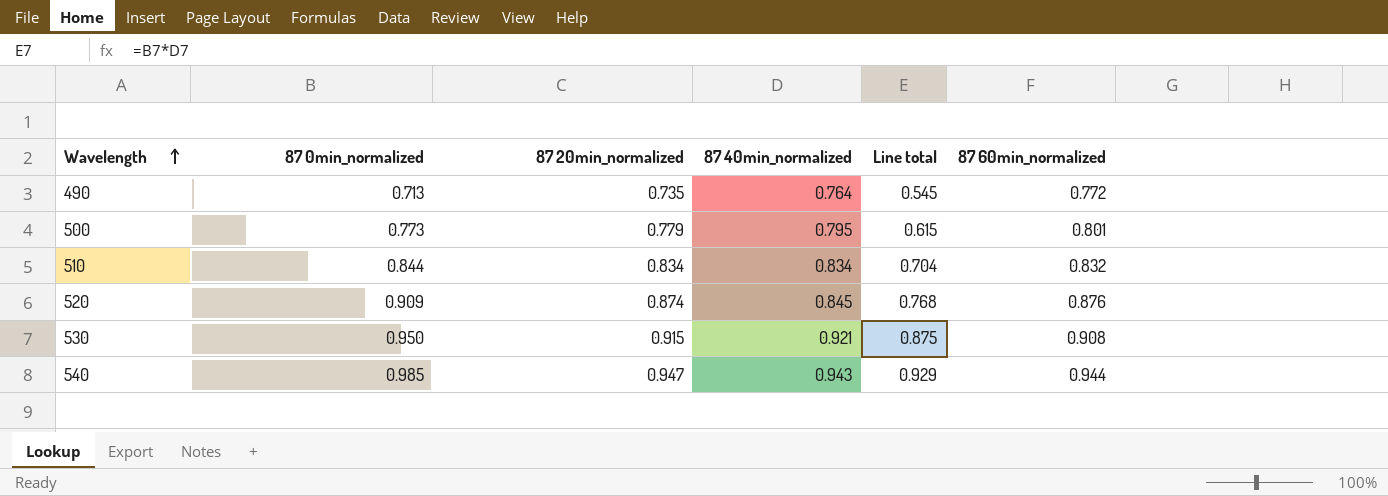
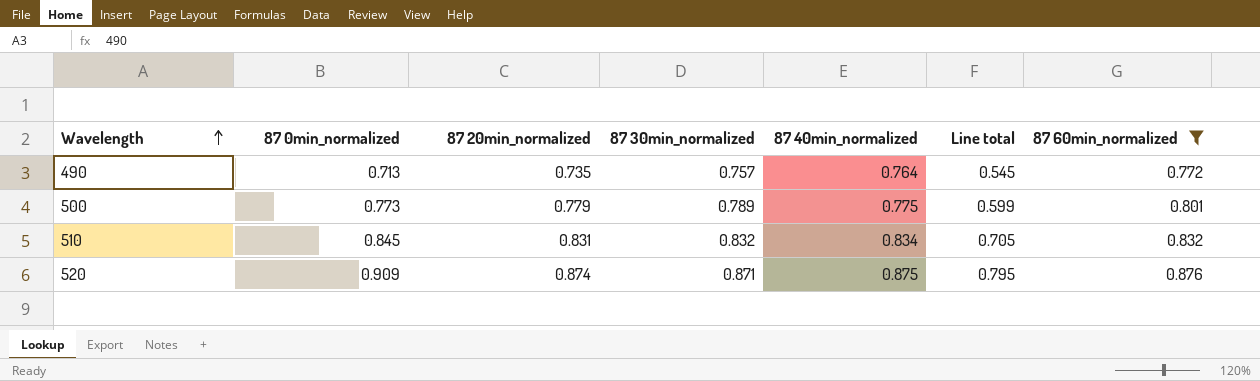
filter: none -> 87 60min_normalized <= 0.876
column 87 30min_normalized | position: none -> 4
500 | 87 40min_normalized: 0.795 -> 0.775
500 | Line total: 0.615 -> 0.599
510 | 87 0min_normalized: 0.844 -> 0.845
510 | 87 20min_normalized: 0.834 -> 0.831
510 | Line total: 0.704 -> 0.705
520 | 87 40min_normalized: 0.845 -> 0.875
520 | Line total: 0.768 -> 0.795

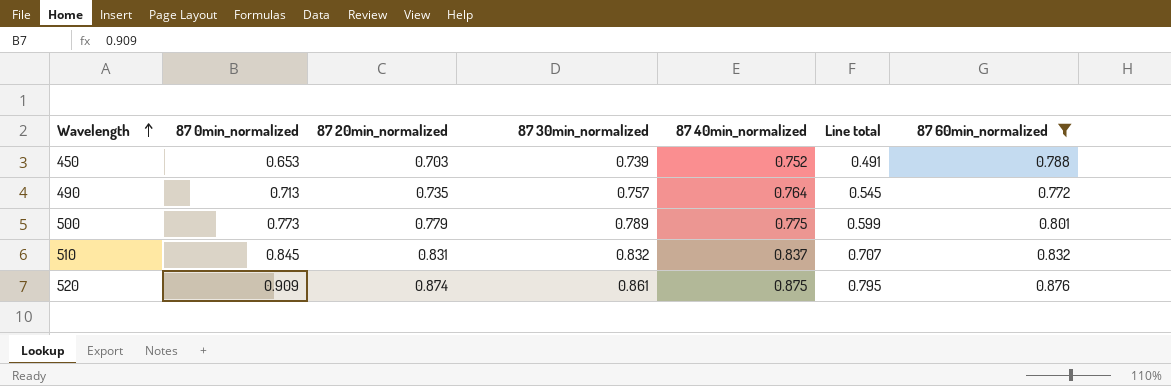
row 450: none -> 0.653 | 0.703 | 0.739 | 0.752 | 0.491 | 0.788
510 | 87 40min_normalized: 0.834 -> 0.837
510 | Line total: 0.705 -> 0.707
520 | 87 30min_normalized: 0.871 -> 0.861

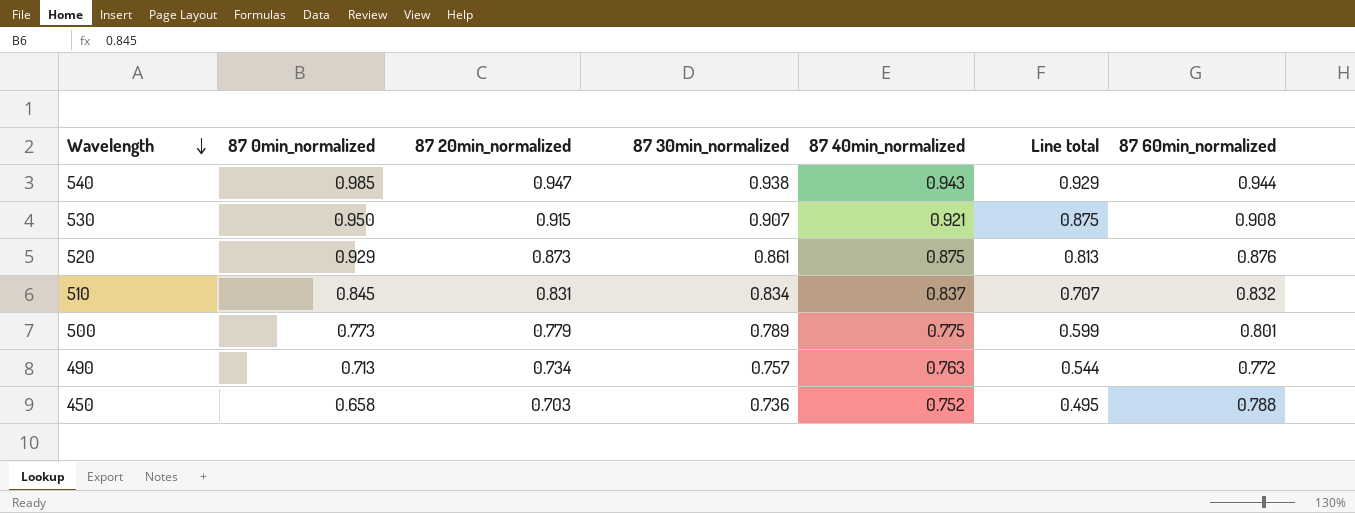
filter: 87 60min_normalized <= 0.876 -> none
row order: Wavelength ascending -> Wavelength descending
520 | 87 0min_normalized: 0.909 -> 0.929
520 | 87 20min_normalized: 0.874 -> 0.873
520 | Line total: 0.795 -> 0.813
510 | 87 30min_normalized: 0.832 -> 0.834
490 | 87 20min_normalized: 0.735 -> 0.734
490 | 87 40min_normalized: 0.764 -> 0.763
490 | Line total: 0.545 -> 0.544
450 | 87 0min_normalized: 0.653 -> 0.658
450 | 87 30min_normalized: 0.739 -> 0.736
450 | Line total: 0.491 -> 0.495

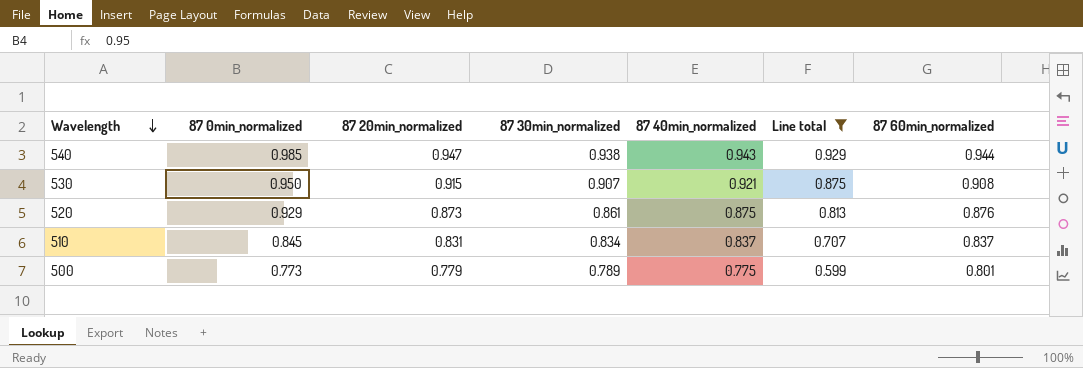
filter: none -> Line total >= 0.599
510 | 87 60min_normalized: 0.832 -> 0.837

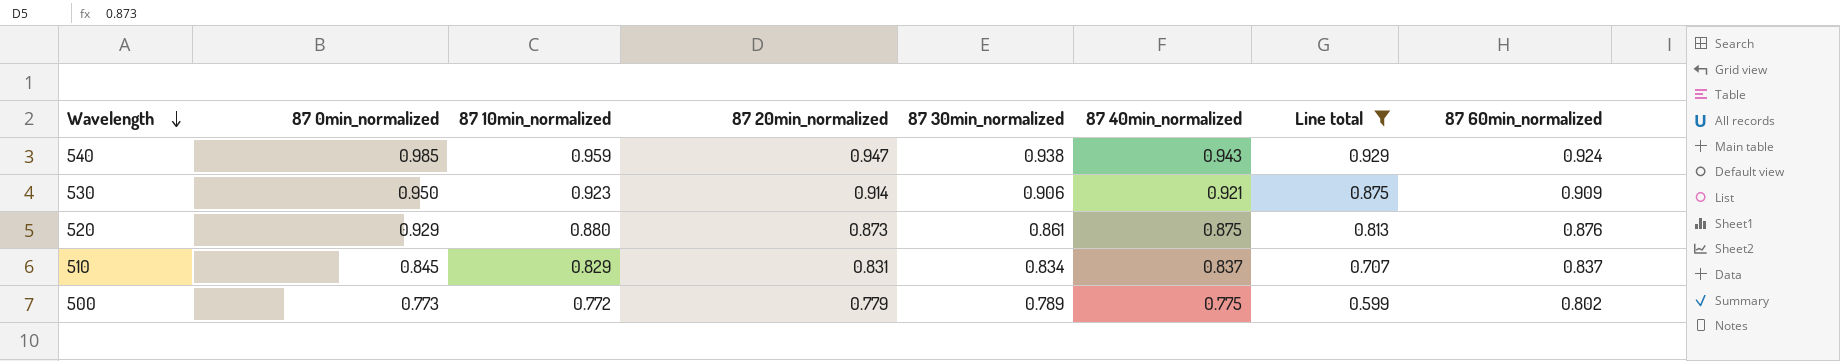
column 87 10min_normalized | position: none -> 3
540 | 87 60min_normalized: 0.944 -> 0.924
530 | 87 20min_normalized: 0.915 -> 0.914
530 | 87 30min_normalized: 0.907 -> 0.906
530 | 87 60min_normalized: 0.908 -> 0.909
500 | 87 60min_normalized: 0.801 -> 0.802

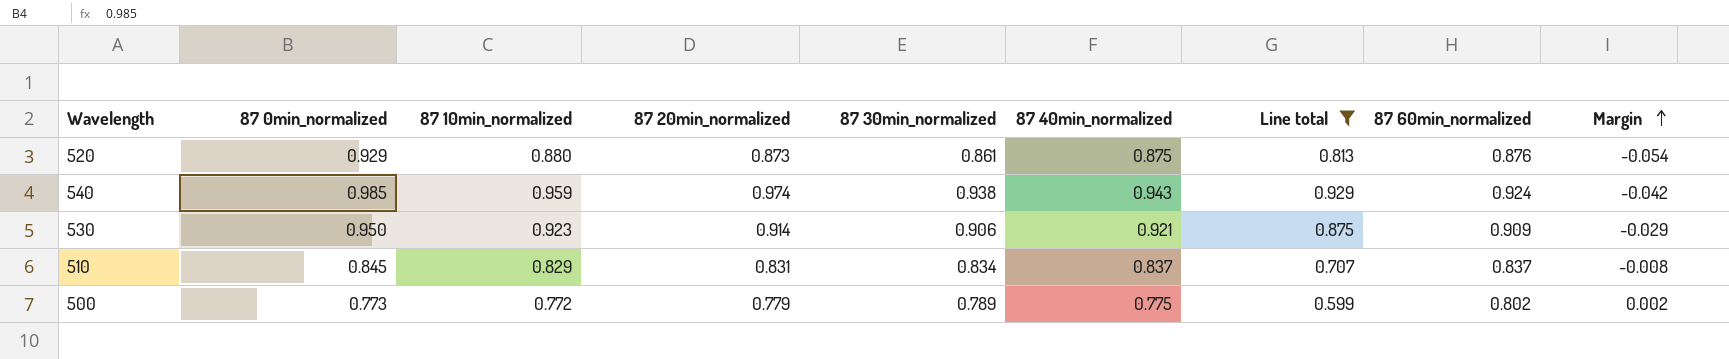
row order: Wavelength descending -> Margin ascending
column Margin | formula: none -> [87 40min_normalized] - [87 0min_normalized]
540 | 87 20min_normalized: 0.947 -> 0.974

